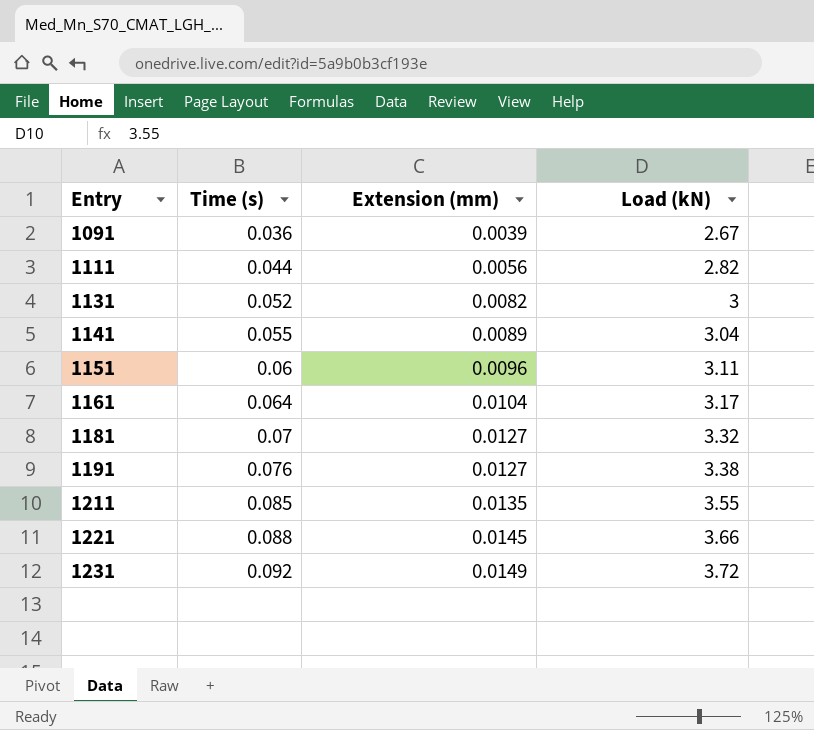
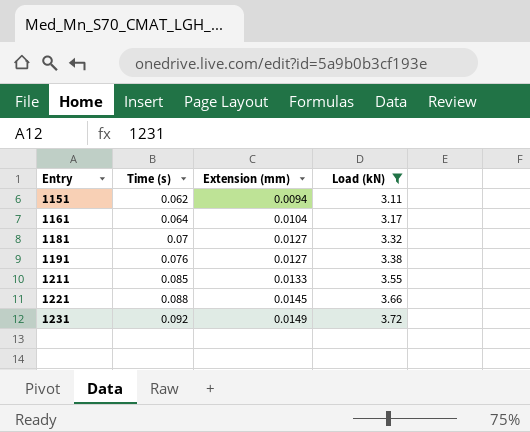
filter: none -> Load (kN) >= 3.11
1151 | Time (s): 0.06 -> 0.062
1151 | Extension (mm): 0.0096 -> 0.0094
1211 | Extension (mm): 0.0135 -> 0.0133

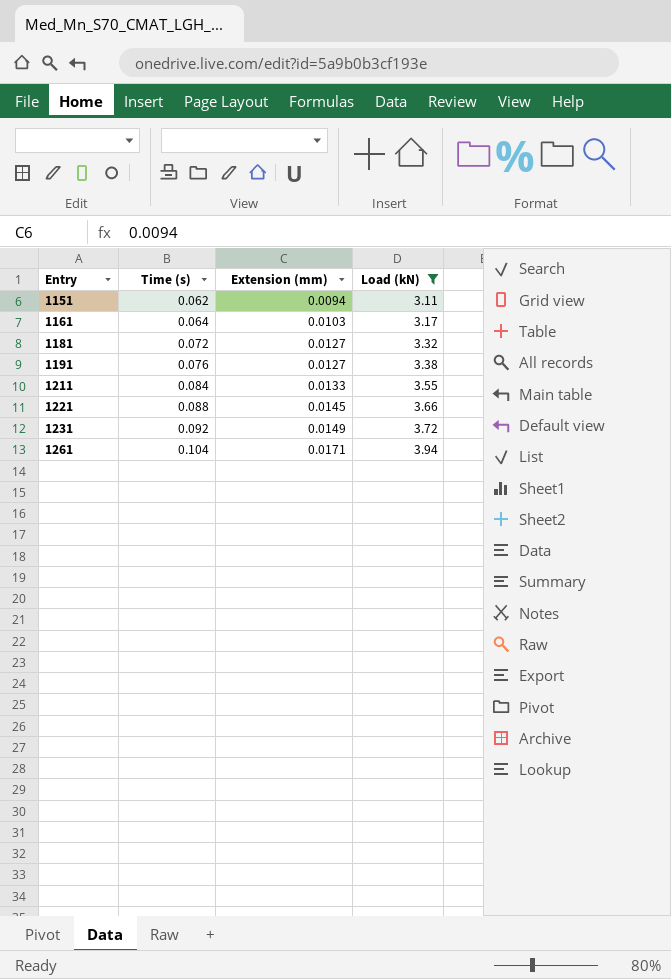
1161 | Extension (mm): 0.0104 -> 0.0103
1181 | Time (s): 0.07 -> 0.072
1211 | Time (s): 0.085 -> 0.084
row 1261: none -> 0.104 | 0.0171 | 3.94

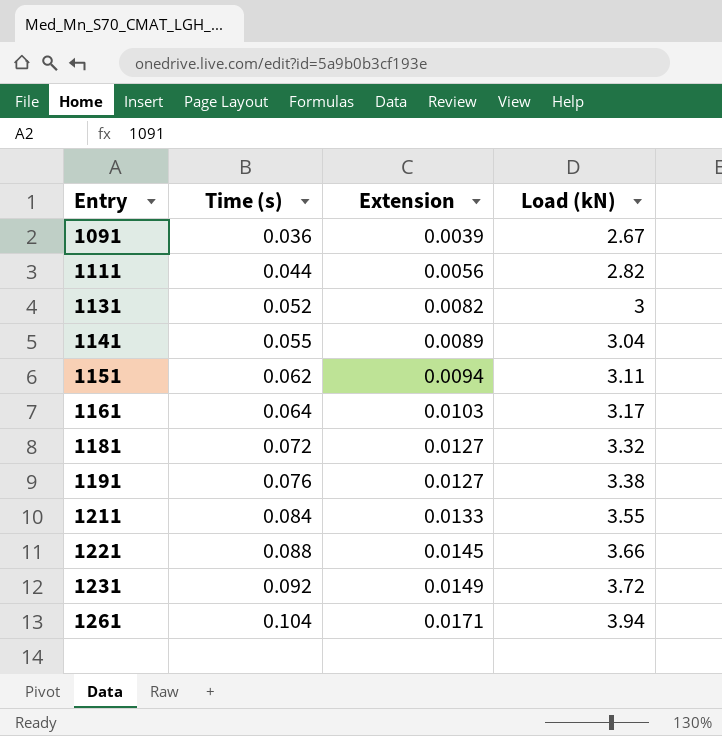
filter: Load (kN) >= 3.11 -> none
column name: Extension (mm) -> Extension

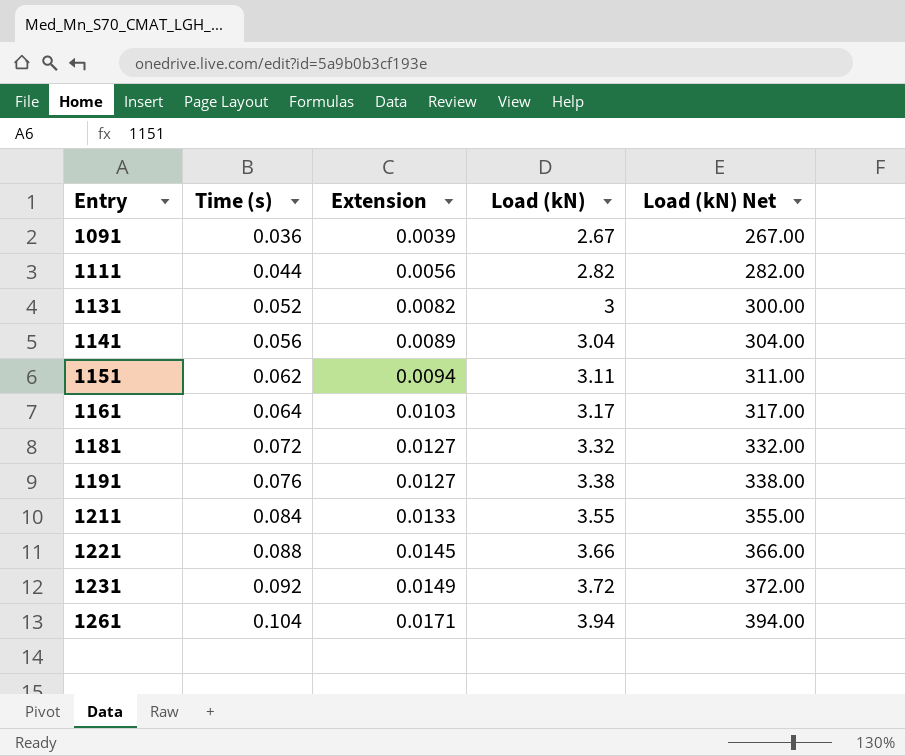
column Load (kN) Net | formula: none -> [Load (kN)] * 100
1141 | Time (s): 0.055 -> 0.056

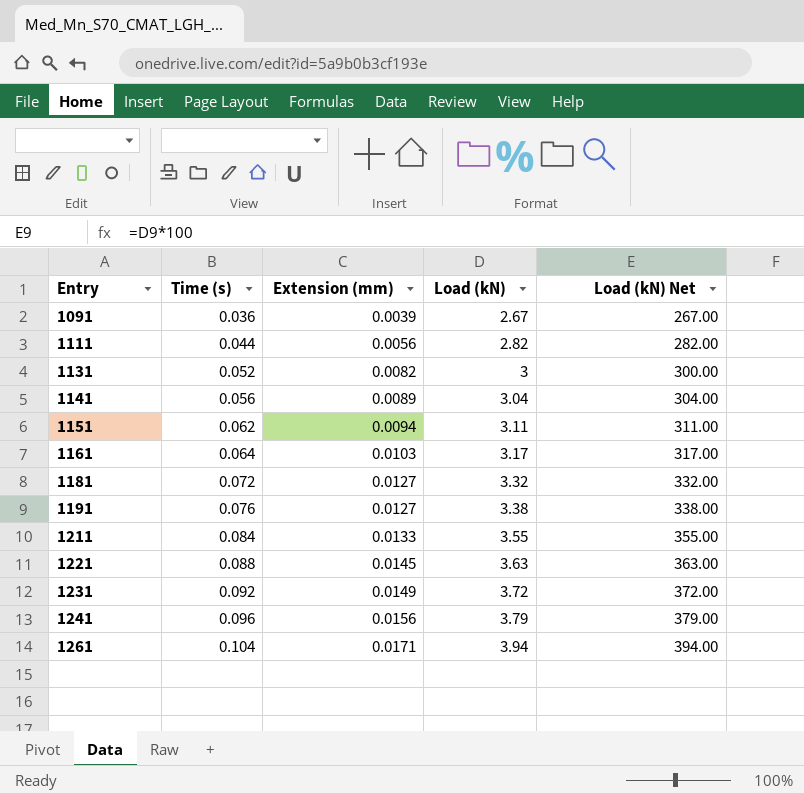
column name: Extension -> Extension (mm)
1221 | Load (kN): 3.66 -> 3.63
1221 | Load (kN) Net: 366.00 -> 363.00
row 1241: none -> 0.096 | 0.0156 | 3.79 | 379.00

